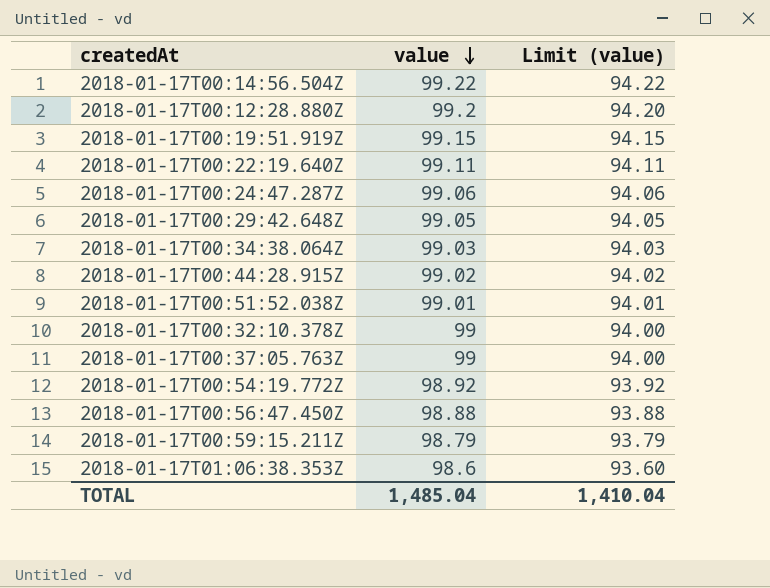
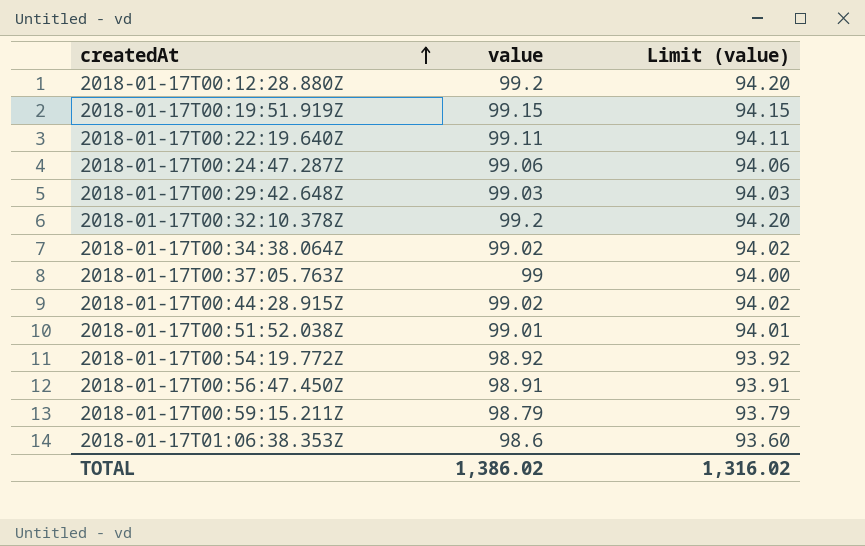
row order: value descending -> createdAt ascending
row 2018-01-17T00:14:56.504Z: 99.22 | 94.22 -> none
2018-01-17T00:29:42.648Z | value: 99.05 -> 99.03
2018-01-17T00:29:42.648Z | Limit (value): 94.05 -> 94.03
2018-01-17T00:32:10.378Z | value: 99 -> 99.2
2018-01-17T00:32:10.378Z | Limit (value): 94.00 -> 94.20
2018-01-17T00:34:38.064Z | value: 99.03 -> 99.02
2018-01-17T00:34:38.064Z | Limit (value): 94.03 -> 94.02
2018-01-17T00:56:47.450Z | value: 98.88 -> 98.91
2018-01-17T00:56:47.450Z | Limit (value): 93.88 -> 93.91
TOTAL | value: 1,485.04 -> 1,386.02
TOTAL | Limit (value): 1,410.04 -> 1,316.02

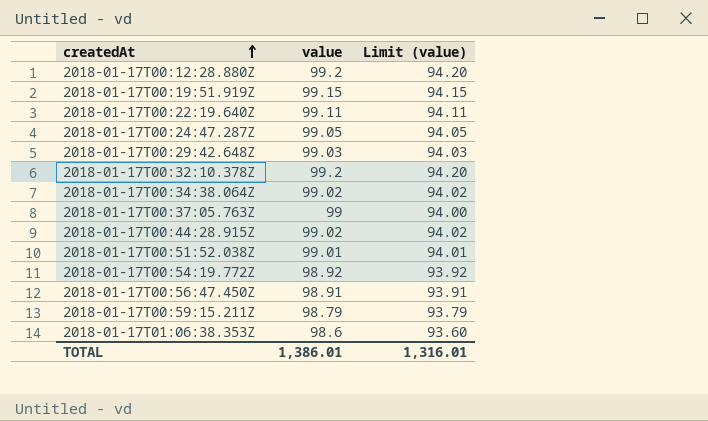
2018-01-17T00:24:47.287Z | value: 99.06 -> 99.05
2018-01-17T00:24:47.287Z | Limit (value): 94.06 -> 94.05
TOTAL | value: 1,386.02 -> 1,386.01
TOTAL | Limit (value): 1,316.02 -> 1,316.01

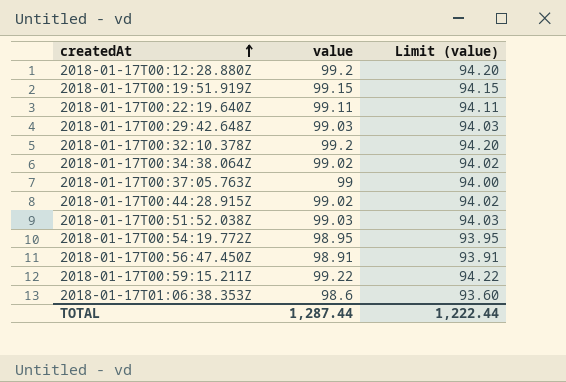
row 2018-01-17T00:24:47.287Z: 99.05 | 94.05 -> none
2018-01-17T00:51:52.038Z | value: 99.01 -> 99.03
2018-01-17T00:51:52.038Z | Limit (value): 94.01 -> 94.03
2018-01-17T00:54:19.772Z | value: 98.92 -> 98.95
2018-01-17T00:54:19.772Z | Limit (value): 93.92 -> 93.95
2018-01-17T00:59:15.211Z | value: 98.79 -> 99.22
2018-01-17T00:59:15.211Z | Limit (value): 93.79 -> 94.22
TOTAL | value: 1,386.01 -> 1,287.44
TOTAL | Limit (value): 1,316.01 -> 1,222.44

